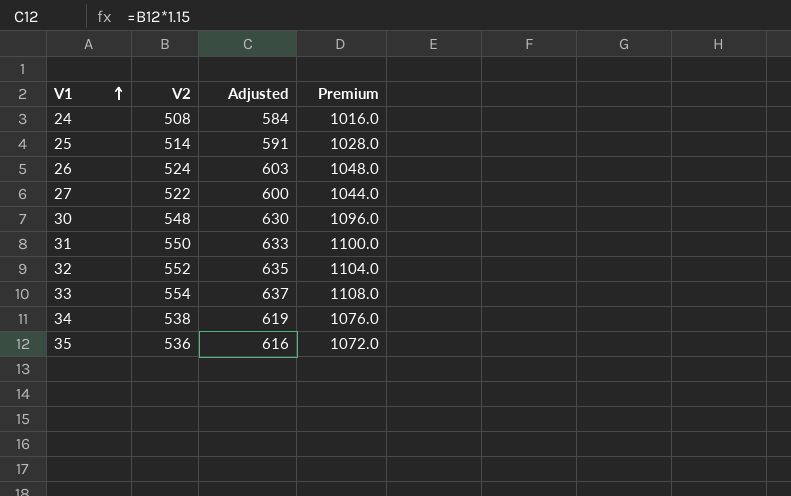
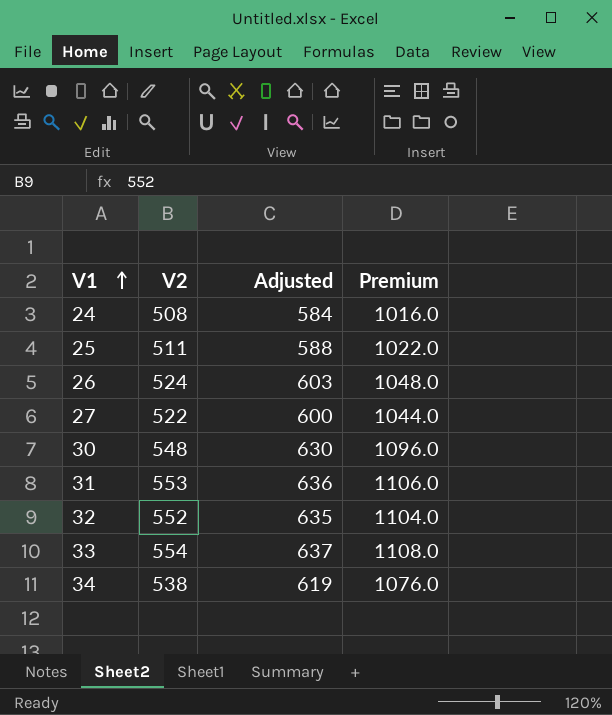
row 35: 536 | 616 | 1072.0 -> none
25 | V2: 514 -> 511
25 | Adjusted: 591 -> 588
25 | Premium: 1028.0 -> 1022.0
31 | V2: 550 -> 553
31 | Adjusted: 633 -> 636
31 | Premium: 1100.0 -> 1106.0

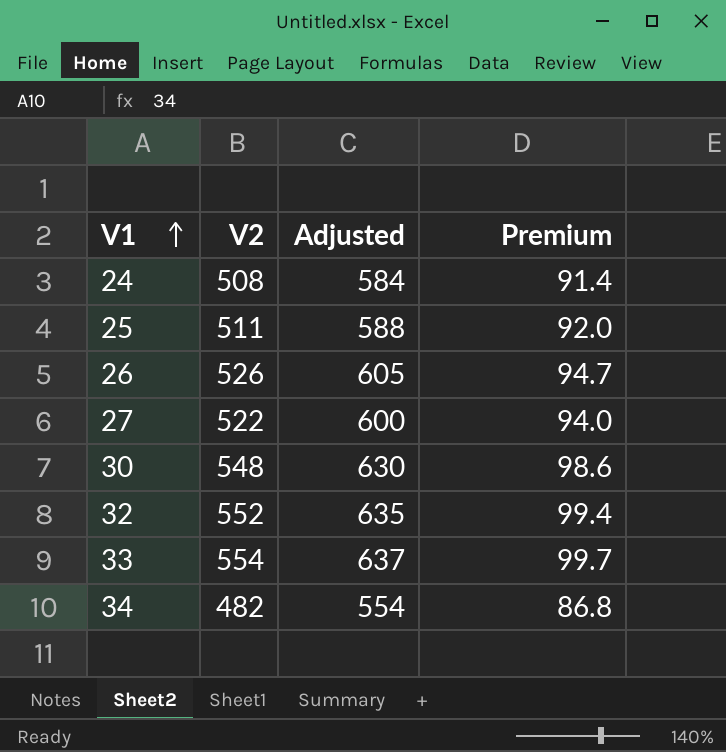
column Premium | formula: [V2] * 2 -> [V2] * 0.18
row 31: 553 | 636 | 1106.0 -> none
26 | V2: 524 -> 526
26 | Adjusted: 603 -> 605
34 | V2: 538 -> 482
34 | Adjusted: 619 -> 554

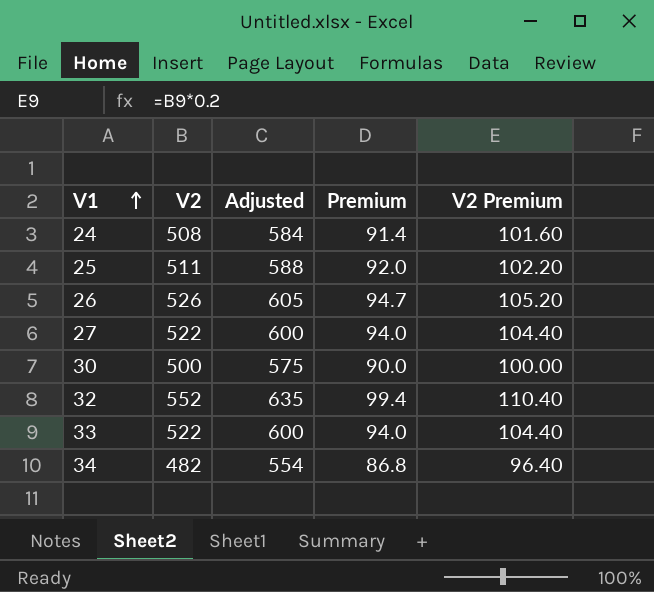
column V2 Premium | formula: none -> [V2] * 0.2
30 | V2: 548 -> 500
30 | Adjusted: 630 -> 575
30 | Premium: 98.6 -> 90.0
33 | V2: 554 -> 522
33 | Adjusted: 637 -> 600
33 | Premium: 99.7 -> 94.0

